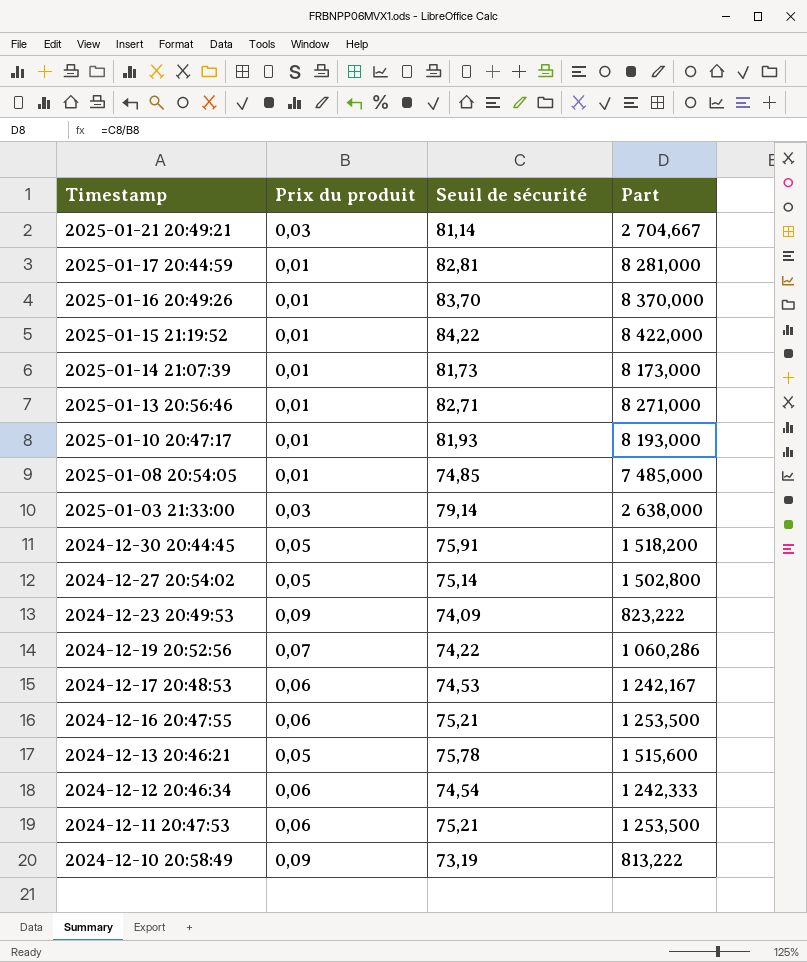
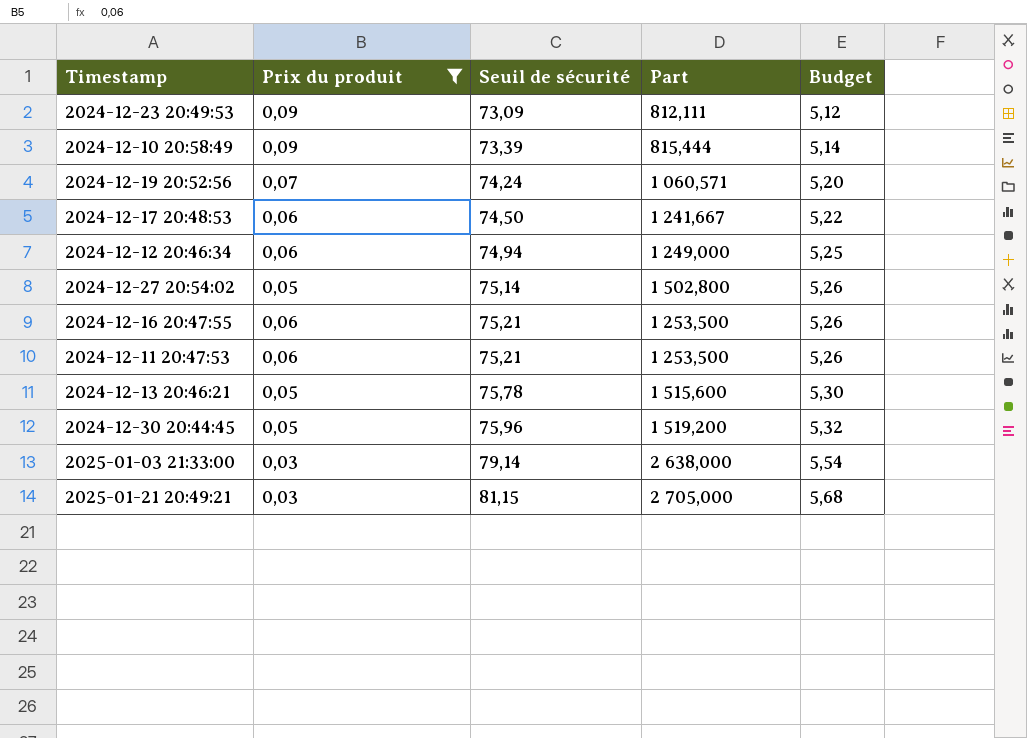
filter: none -> Prix du produit != 0,01
row order: Timestamp descending -> Seuil de sécurité ascending
column Budget | formula: none -> [Seuil de sécurité] * 0,07
2024-12-23 20:49:53 | Seuil de sécurité: 74,09 -> 73,09
2024-12-23 20:49:53 | Part: 823,222 -> 812,111
2024-12-10 20:58:49 | Seuil de sécurité: 73,19 -> 73,39
2024-12-10 20:58:49 | Part: 813,222 -> 815,444
2024-12-19 20:52:56 | Seuil de sécurité: 74,22 -> 74,24
2024-12-19 20:52:56 | Part: 1 060,286 -> 1 060,571
2024-12-17 20:48:53 | Seuil de sécurité: 74,53 -> 74,50
2024-12-17 20:48:53 | Part: 1 242,167 -> 1 241,667
2024-12-12 20:46:34 | Seuil de sécurité: 74,54 -> 74,94
2024-12-12 20:46:34 | Part: 1 242,333 -> 1 249,000
2024-12-30 20:44:45 | Seuil de sécurité: 75,91 -> 75,96
2024-12-30 20:44:45 | Part: 1 518,200 -> 1 519,200
2025-01-21 20:49:21 | Seuil de sécurité: 81,14 -> 81,15
2025-01-21 20:49:21 | Part: 2 704,667 -> 2 705,000

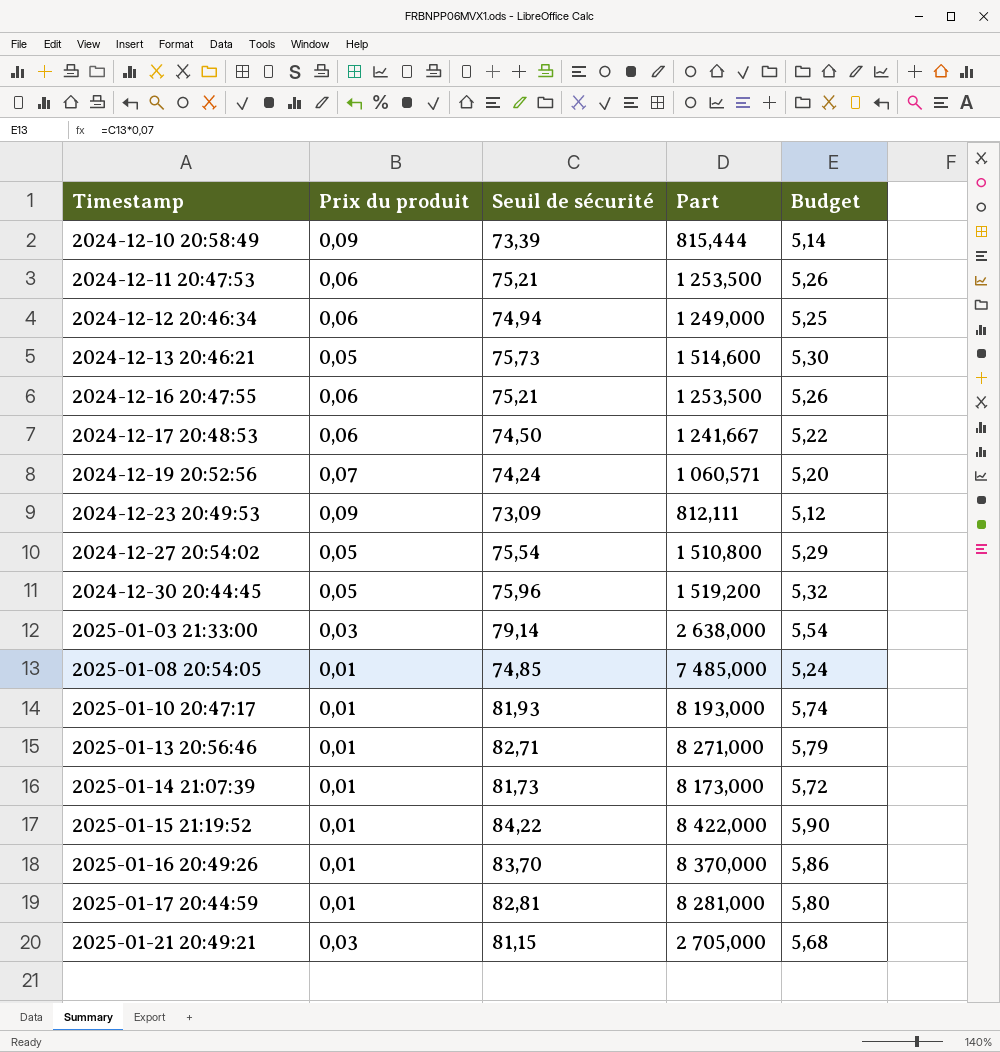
filter: Prix du produit != 0,01 -> none
row order: Seuil de sécurité ascending -> Timestamp ascending
2024-12-13 20:46:21 | Seuil de sécurité: 75,78 -> 75,73
2024-12-13 20:46:21 | Part: 1 515,600 -> 1 514,600
2024-12-27 20:54:02 | Seuil de sécurité: 75,14 -> 75,54
2024-12-27 20:54:02 | Part: 1 502,800 -> 1 510,800
2024-12-27 20:54:02 | Budget: 5,26 -> 5,29

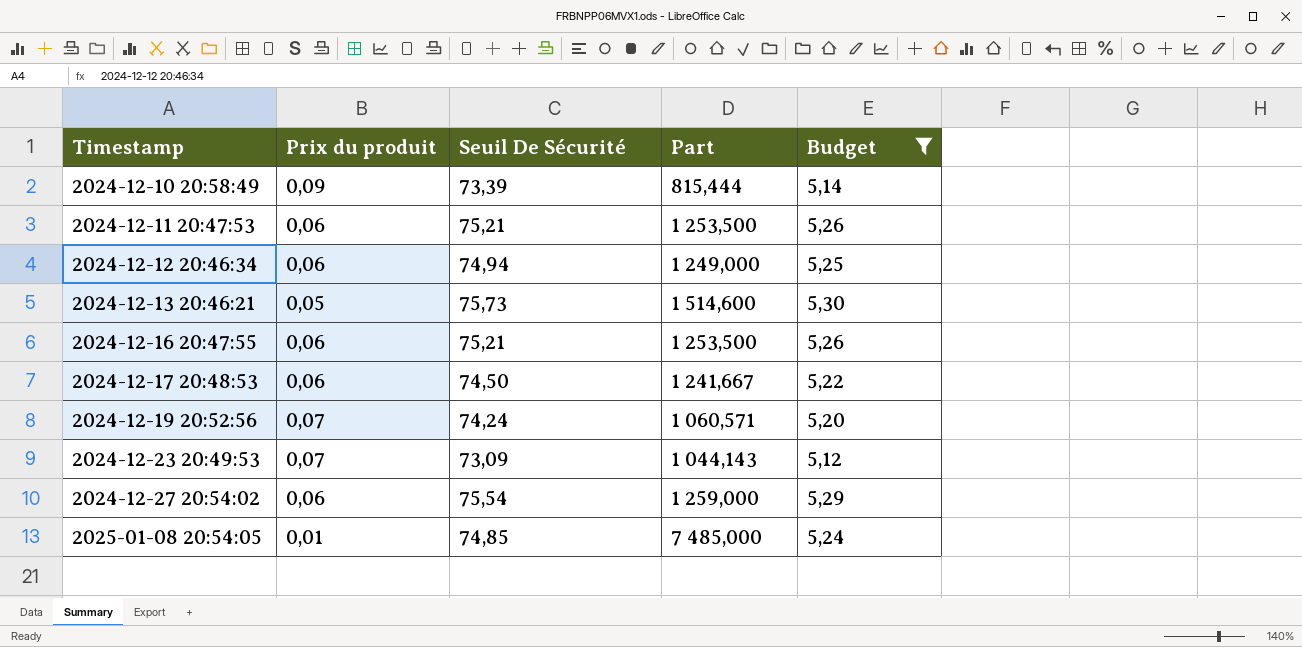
filter: none -> Budget <= 5,30
column name: Seuil de sécurité -> Seuil De Sécurité
2024-12-23 20:49:53 | Prix du produit: 0,09 -> 0,07
2024-12-23 20:49:53 | Part: 812,111 -> 1 044,143
2024-12-27 20:54:02 | Prix du produit: 0,05 -> 0,06
2024-12-27 20:54:02 | Part: 1 510,800 -> 1 259,000

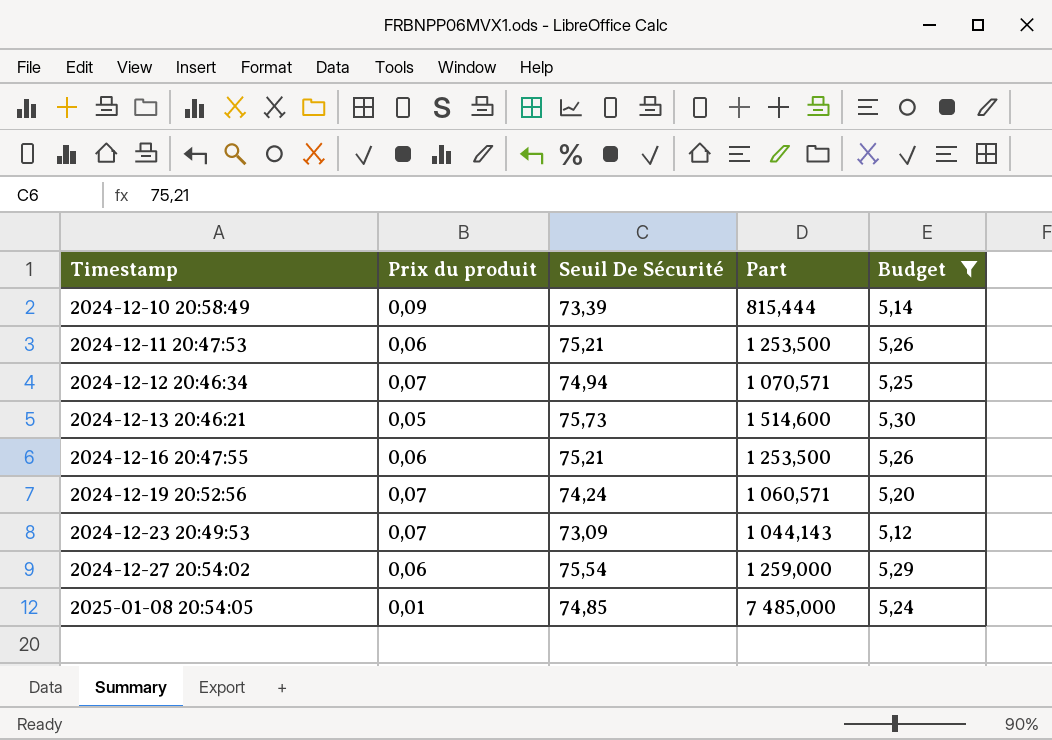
row 2024-12-17 20:48:53: 0,06 | 74,50 | 1 241,667 | 5,22 -> none
2024-12-12 20:46:34 | Prix du produit: 0,06 -> 0,07
2024-12-12 20:46:34 | Part: 1 249,000 -> 1 070,571

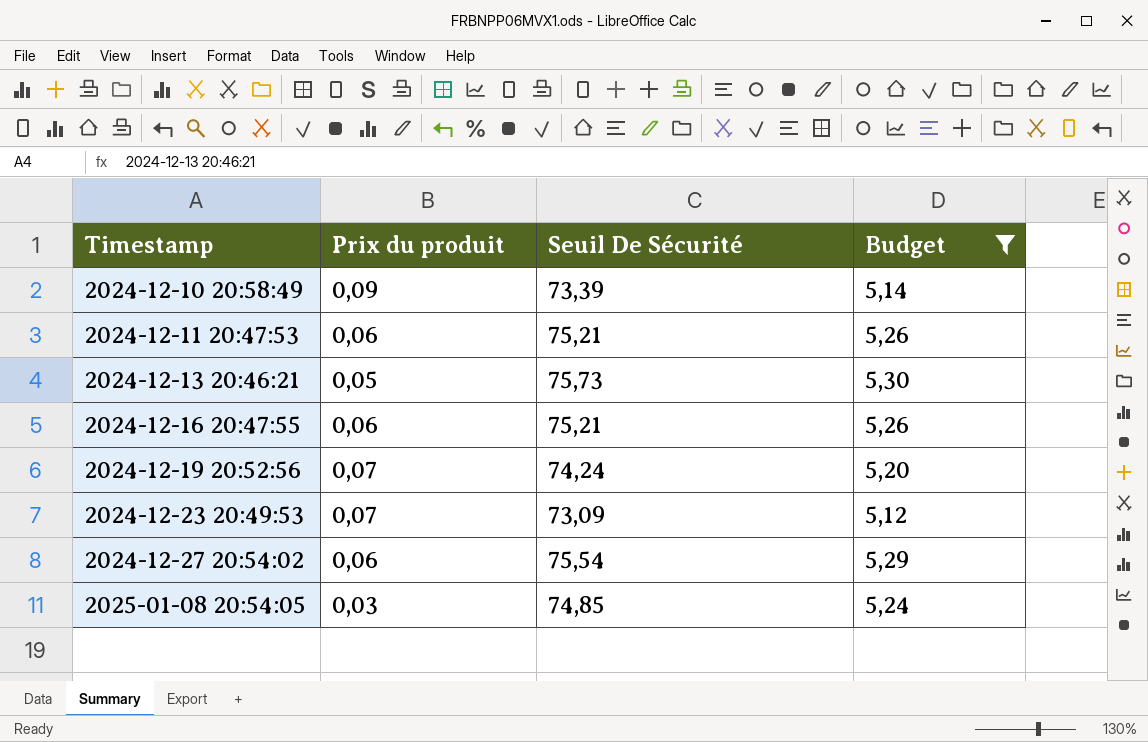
column Part | formula: [Seuil De Sécurité] / [Prix du produit] -> none
row 2024-12-12 20:46:34: 0,07 | 74,94 | 1 070,571 | 5,25 -> none
2025-01-08 20:54:05 | Prix du produit: 0,01 -> 0,03

